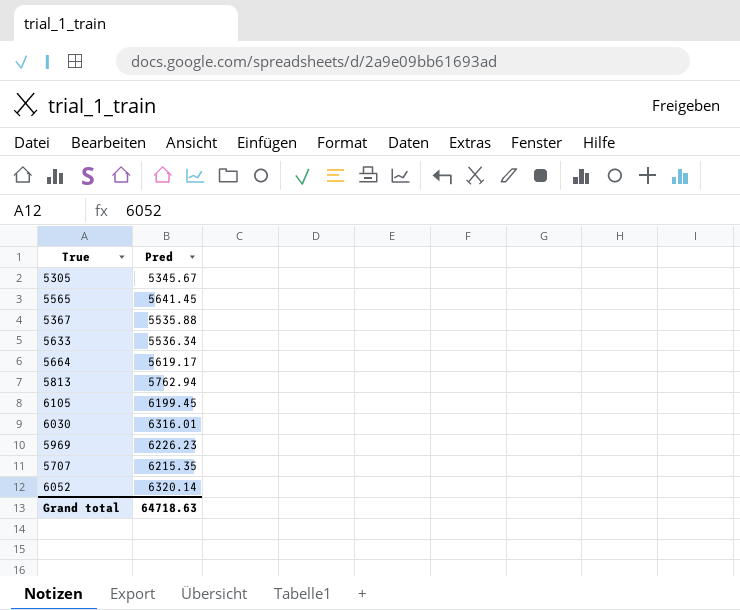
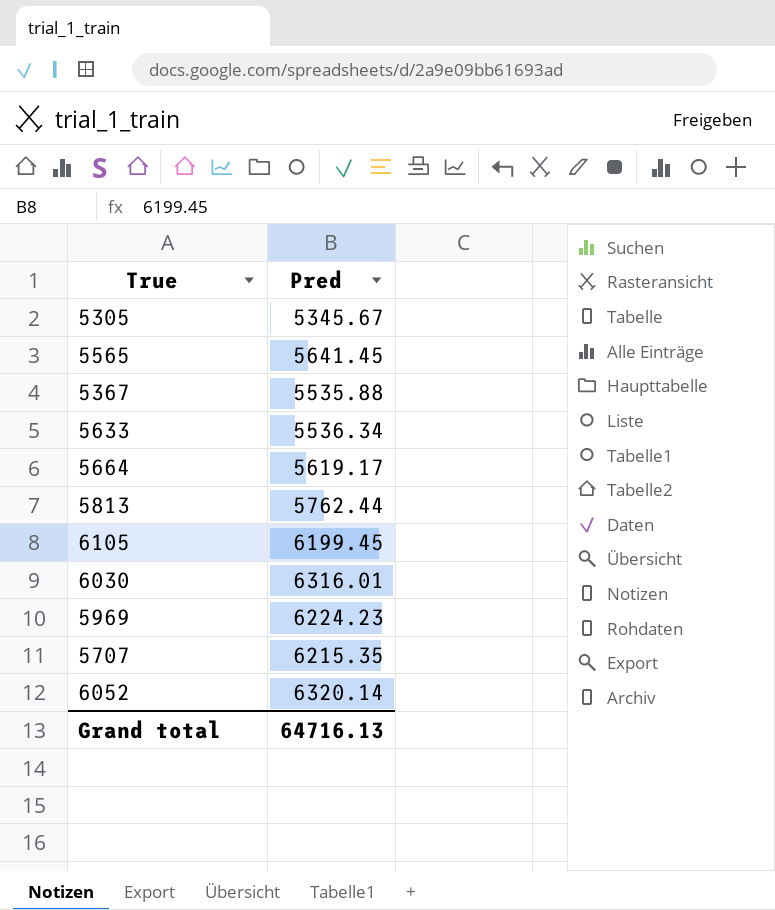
5813 | Pred: 5762.94 -> 5762.44
5969 | Pred: 6226.23 -> 6224.23
Grand total | Pred: 64718.63 -> 64716.13

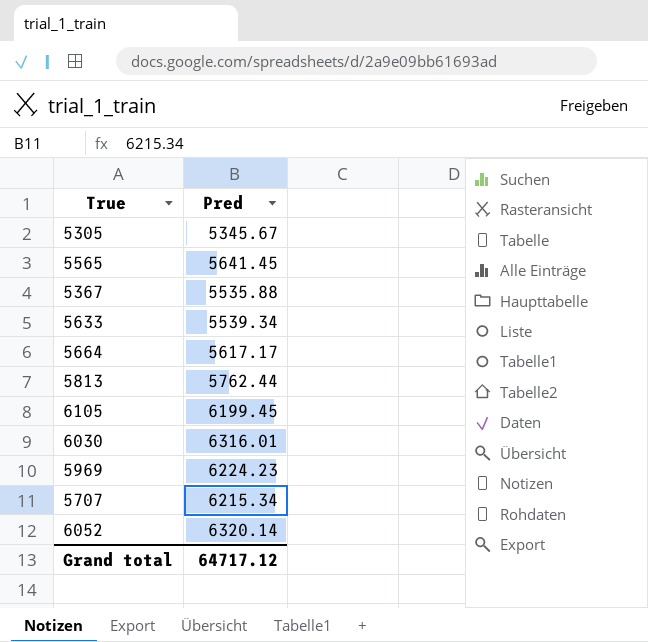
5633 | Pred: 5536.34 -> 5539.34
5664 | Pred: 5619.17 -> 5617.17
5707 | Pred: 6215.35 -> 6215.34
Grand total | Pred: 64716.13 -> 64717.12

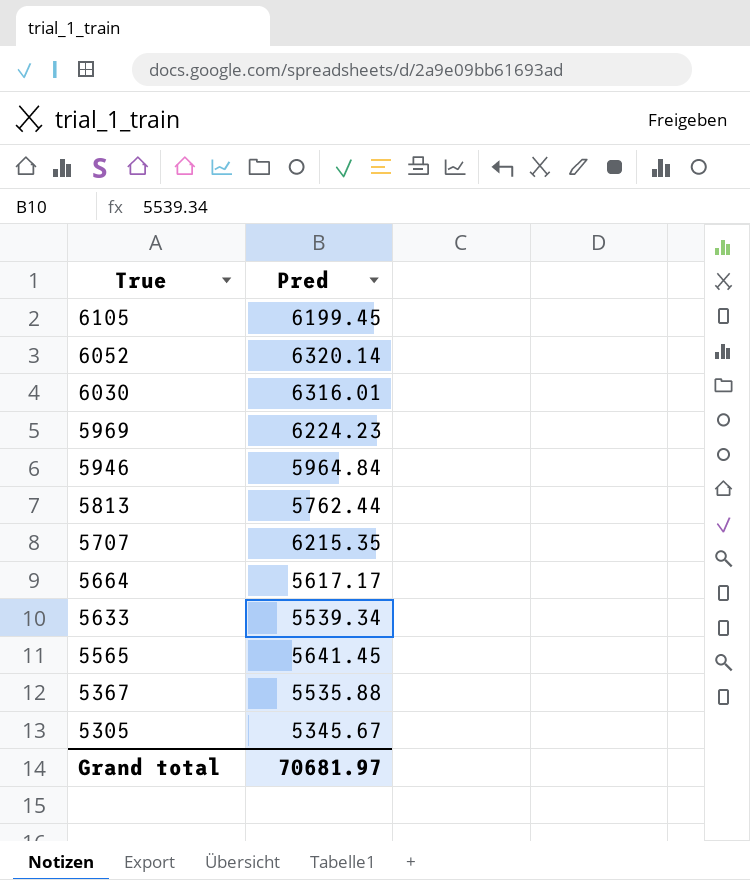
row order: none -> True descending
row 5946: none -> 5964.84
5707 | Pred: 6215.34 -> 6215.35
Grand total | Pred: 64717.12 -> 70681.97

